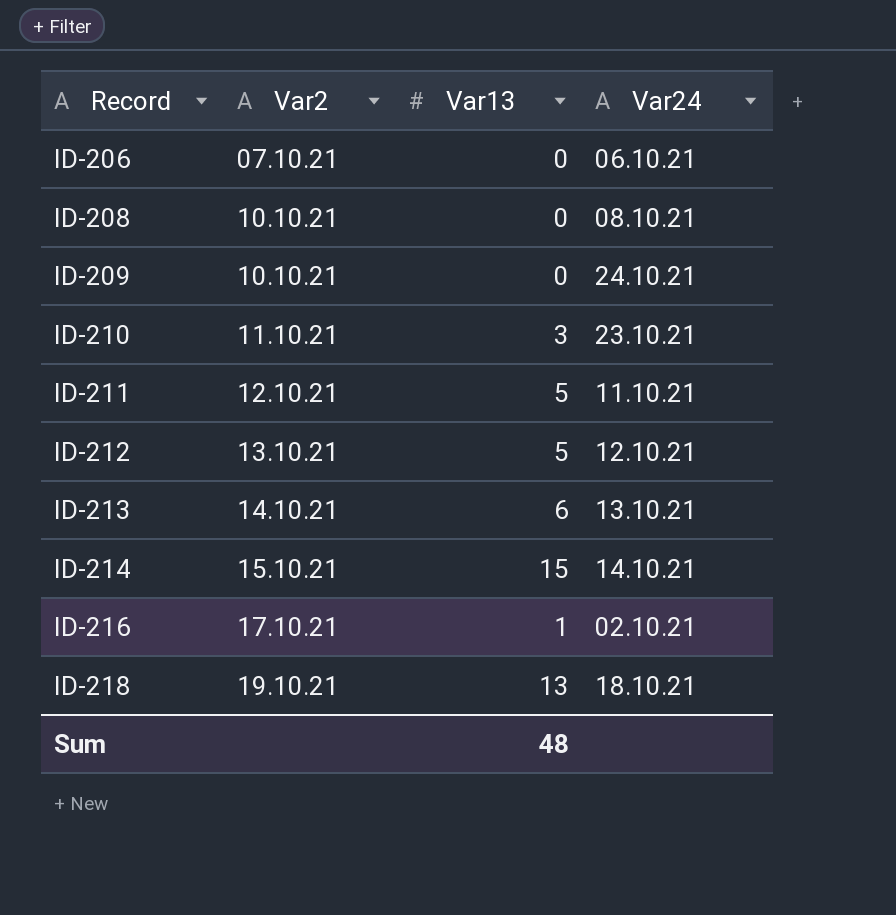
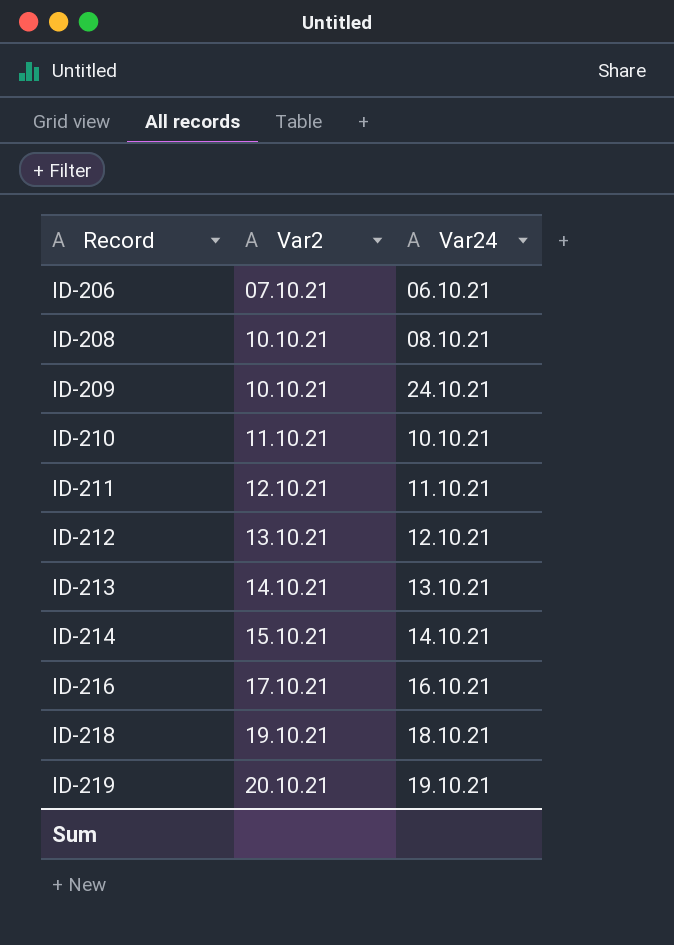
column Var13 | position: 3 -> none
ID-210 | Var24: 23.10.21 -> 10.10.21
ID-216 | Var24: 02.10.21 -> 16.10.21
row ID-219: none -> 20.10.21 | 19.10.21

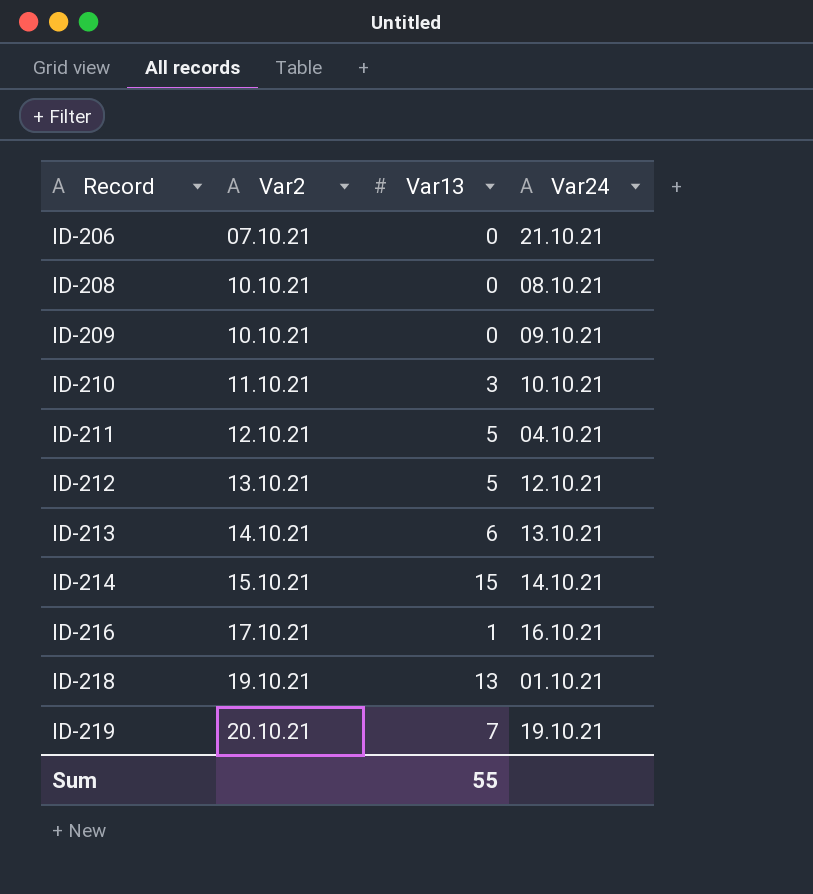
column Var13 | position: none -> 3
ID-206 | Var24: 06.10.21 -> 21.10.21
ID-209 | Var24: 24.10.21 -> 09.10.21
ID-211 | Var24: 11.10.21 -> 04.10.21
ID-218 | Var24: 18.10.21 -> 01.10.21

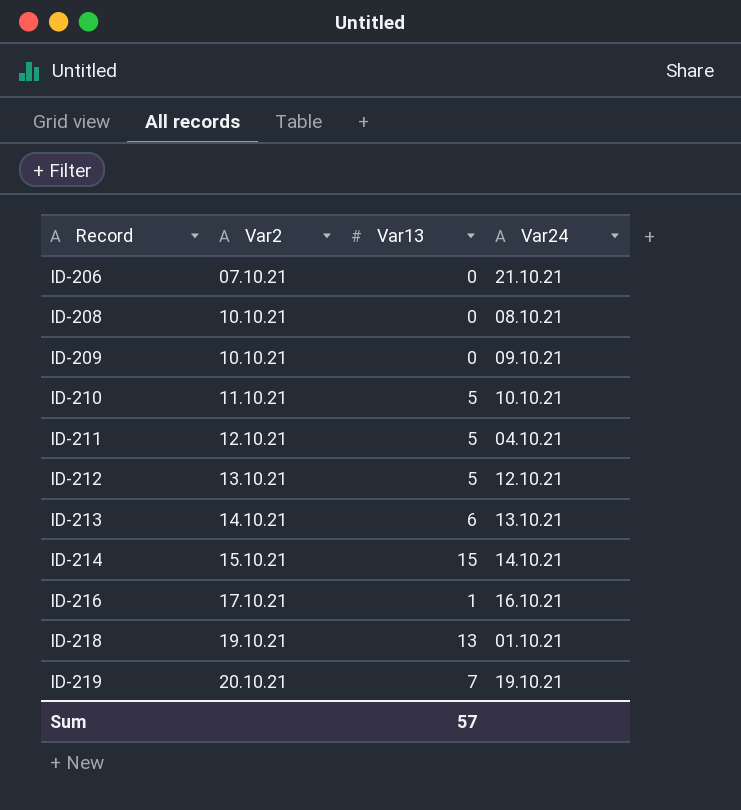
ID-210 | Var13: 3 -> 5
Sum | Var13: 55 -> 57

